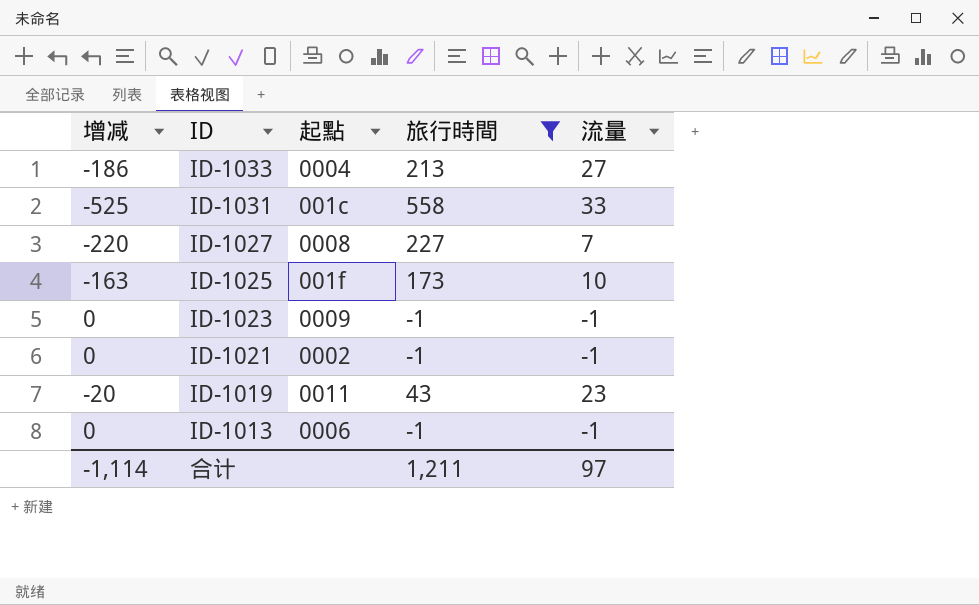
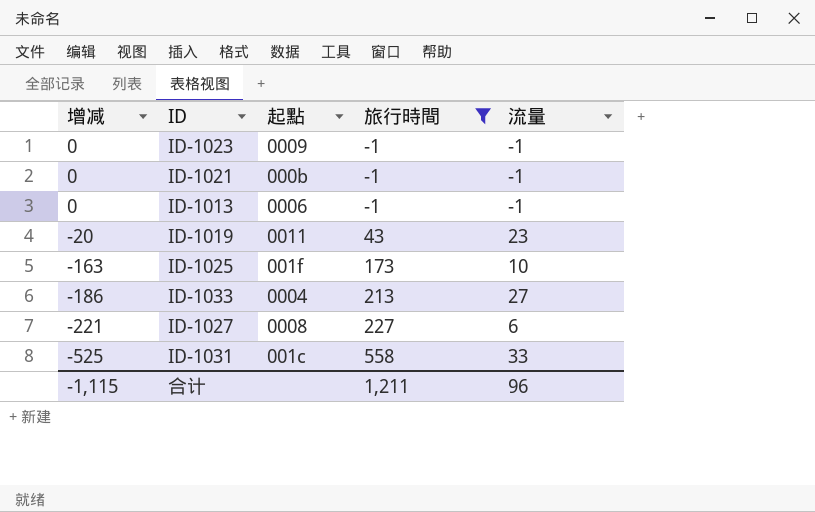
row order: ID descending -> 增减 descending
ID-1021 | 起點: 0002 -> 000b
ID-1027 | 增减: -220 -> -221
ID-1027 | 流量: 7 -> 6
合计 | 增减: -1,114 -> -1,115
合计 | 流量: 97 -> 96

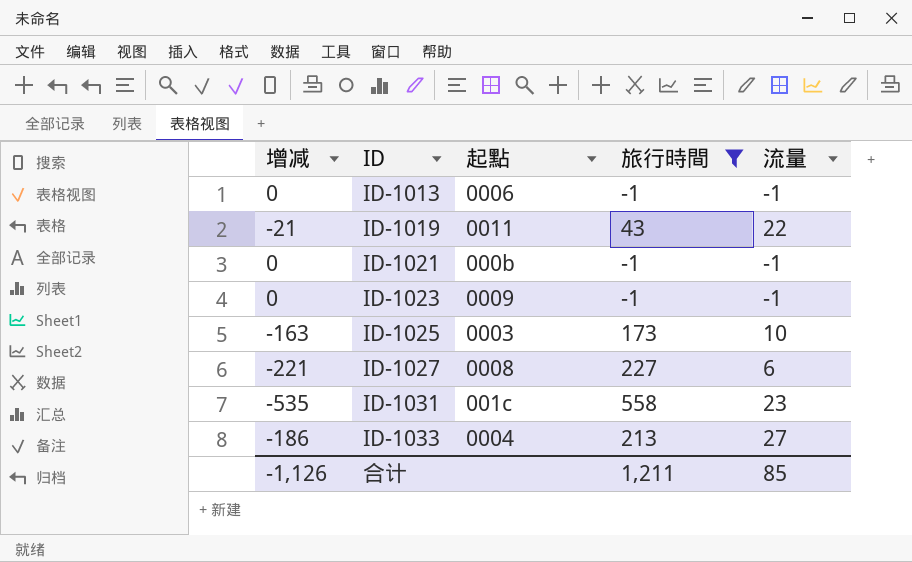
row order: 增减 descending -> ID ascending
ID-1019 | 增减: -20 -> -21
ID-1019 | 流量: 23 -> 22
ID-1025 | 起點: 001f -> 0003
ID-1031 | 增减: -525 -> -535
ID-1031 | 流量: 33 -> 23
合计 | 增减: -1,115 -> -1,126
合计 | 流量: 96 -> 85

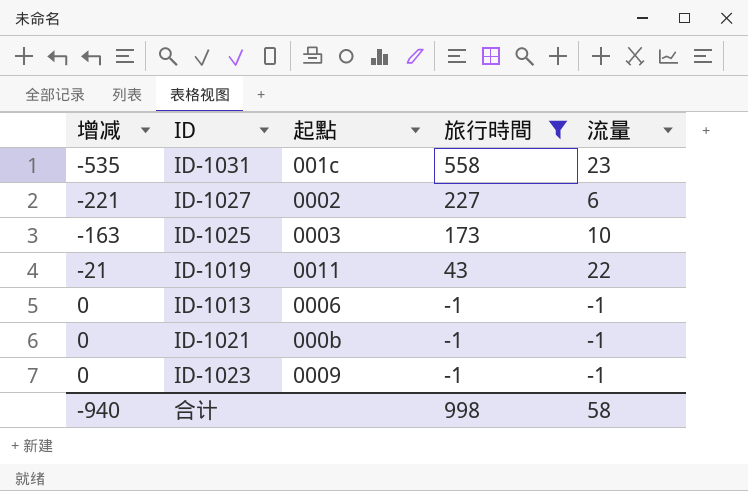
row order: ID ascending -> 增减 ascending
row ID-1033: -186 | 0004 | 213 | 27 -> none
ID-1027 | 起點: 0008 -> 0002
合计 | 增减: -1,126 -> -940
合计 | 旅行時間: 1,211 -> 998
合计 | 流量: 85 -> 58

